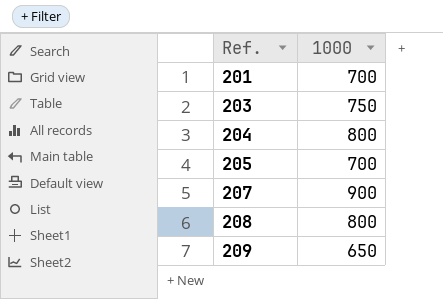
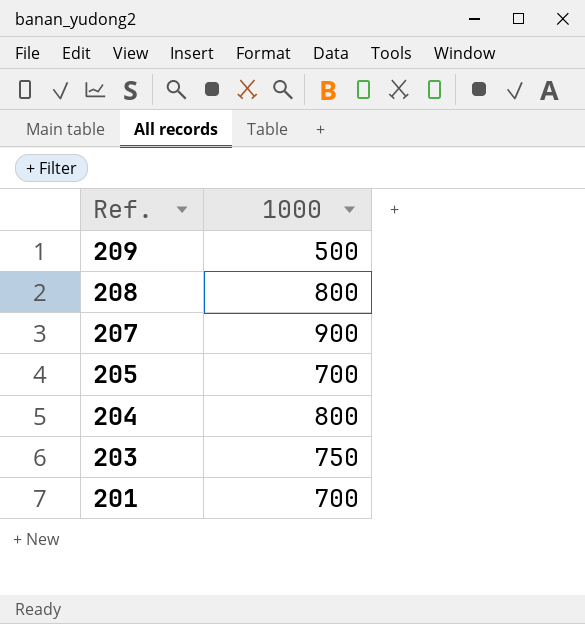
row order: Ref. ascending -> Ref. descending
209 | 1000: 650 -> 500

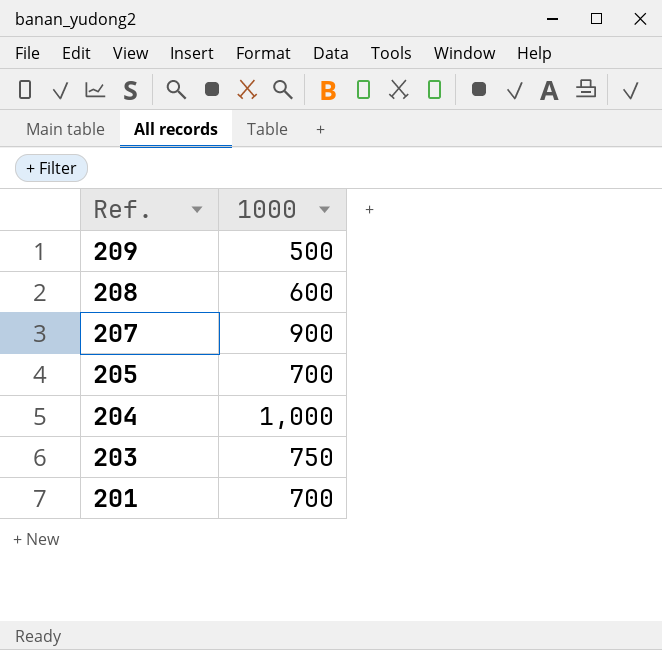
208 | 1000: 800 -> 600
204 | 1000: 800 -> 1,000

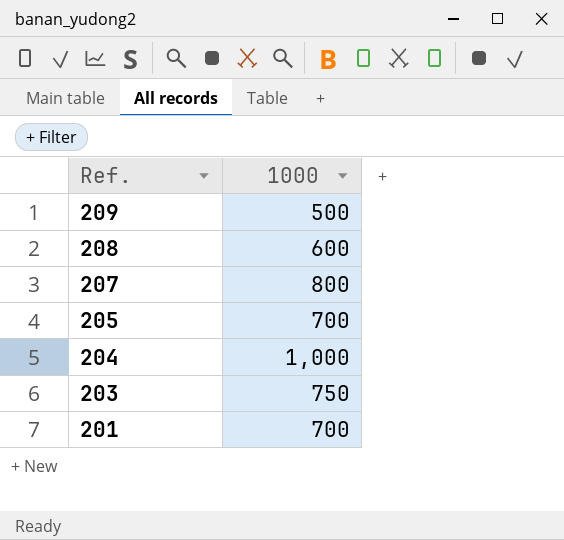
207 | 1000: 900 -> 800

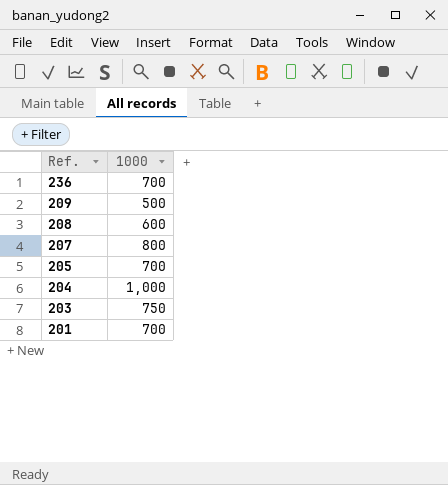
row 236: none -> 700

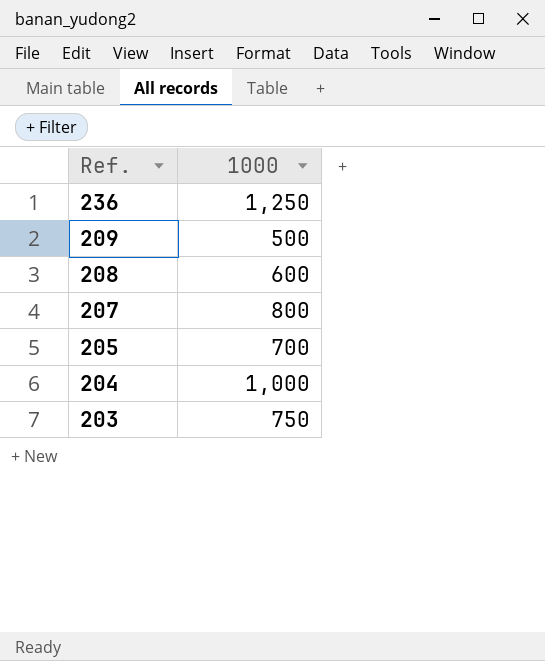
row 201: 700 -> none
236 | 1000: 700 -> 1,250

